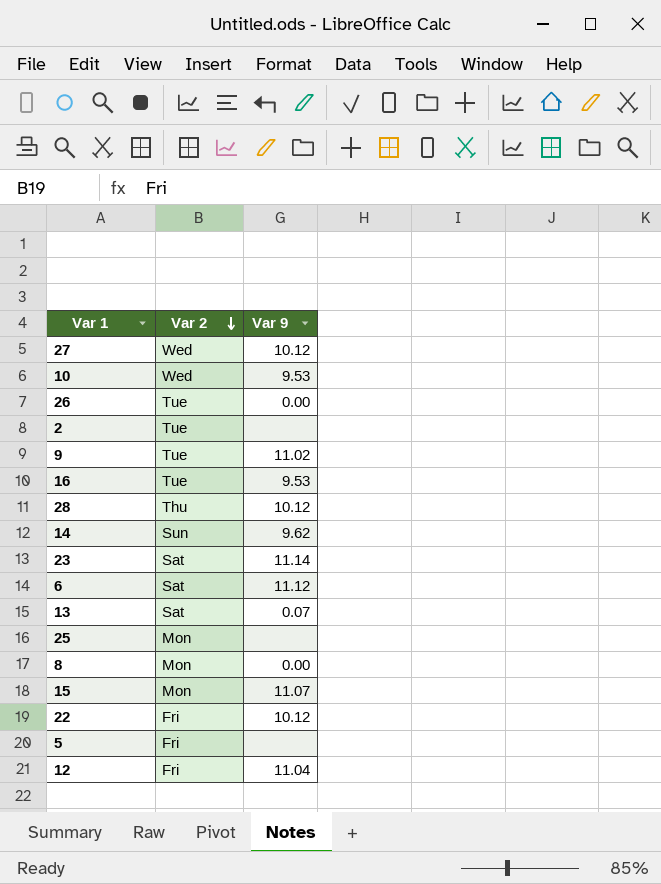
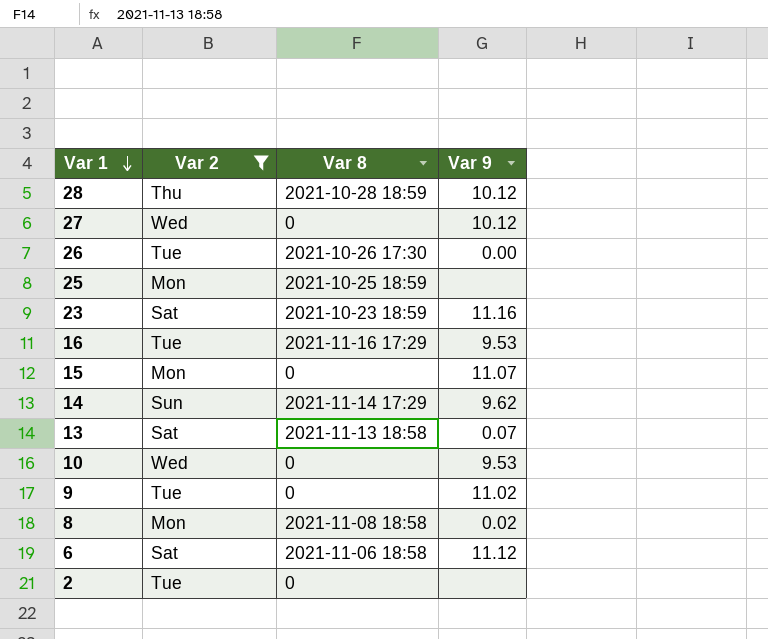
filter: none -> Var 2 != Fri
row order: Var 2 descending -> Var 1 descending
column Var 8 | position: none -> 3
23 | Var 9: 11.14 -> 11.16
8 | Var 9: 0.00 -> 0.02

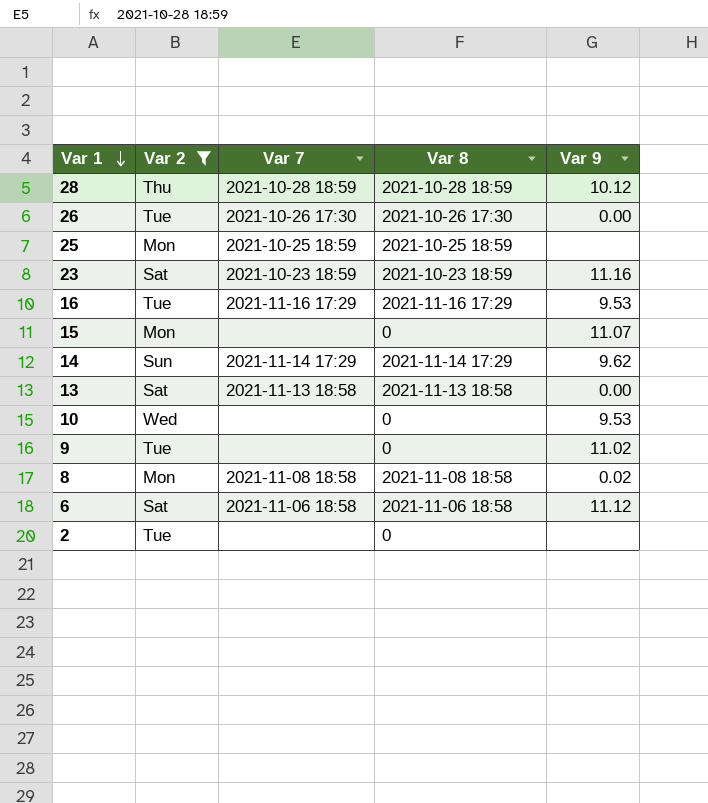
column Var 7 | position: none -> 3
row 27: Wed | 0 | 10.12 -> none
13 | Var 9: 0.07 -> 0.00

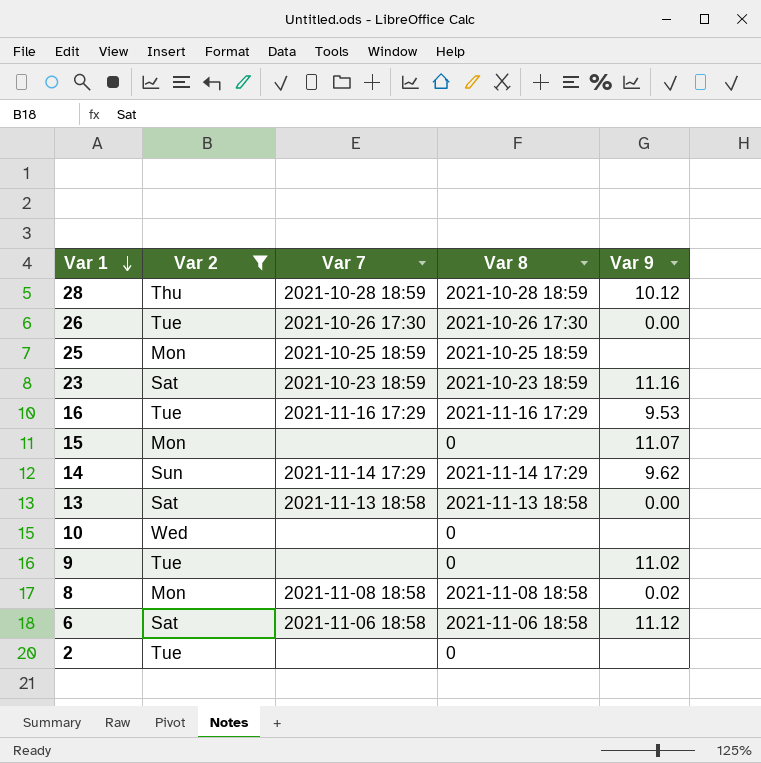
10 | Var 9: 9.53 -> none

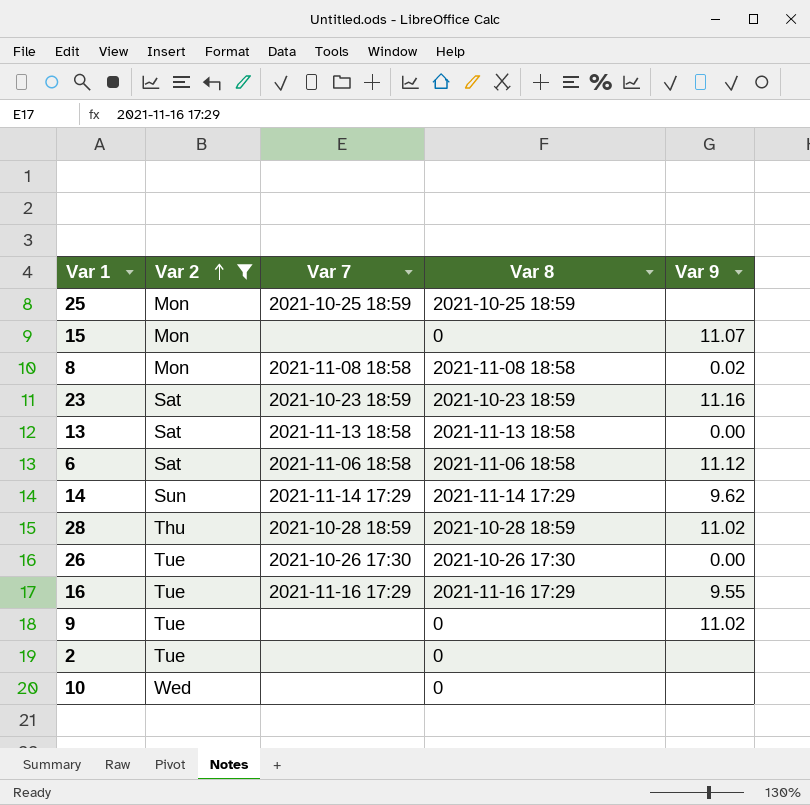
row order: Var 1 descending -> Var 2 ascending
28 | Var 9: 10.12 -> 11.02
16 | Var 9: 9.53 -> 9.55

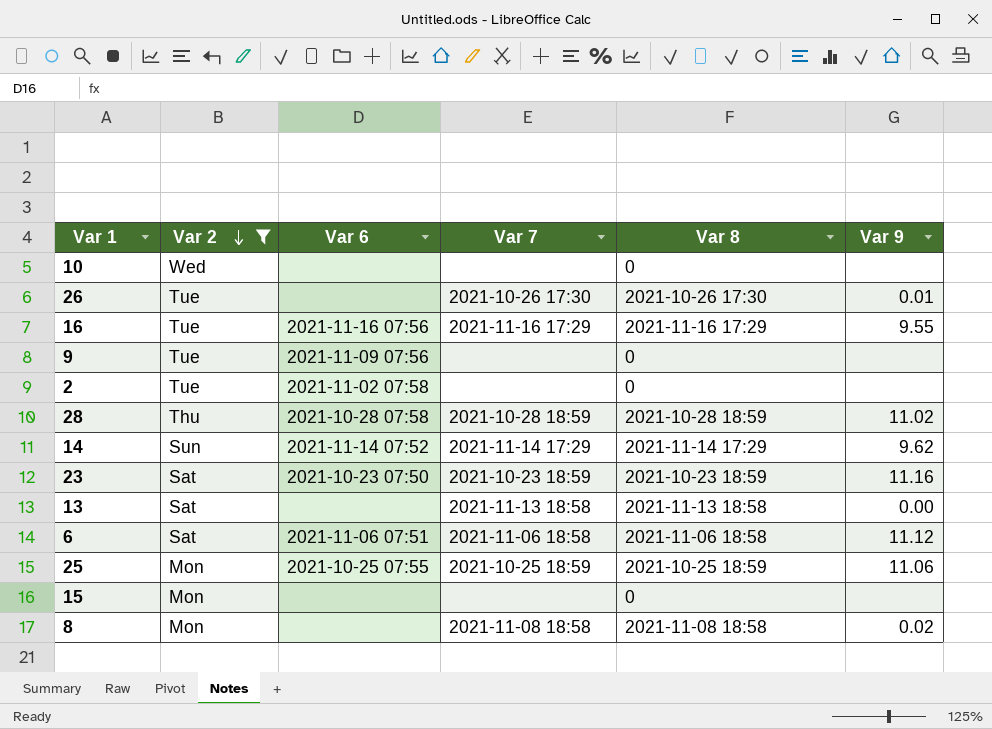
row order: Var 2 ascending -> Var 2 descending
column Var 6 | position: none -> 3
26 | Var 9: 0.00 -> 0.01
9 | Var 9: 11.02 -> none
25 | Var 9: none -> 11.06
15 | Var 9: 11.07 -> none

